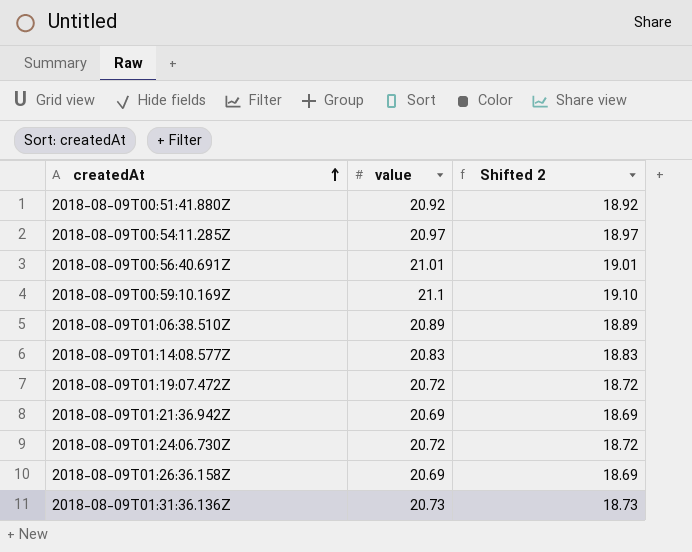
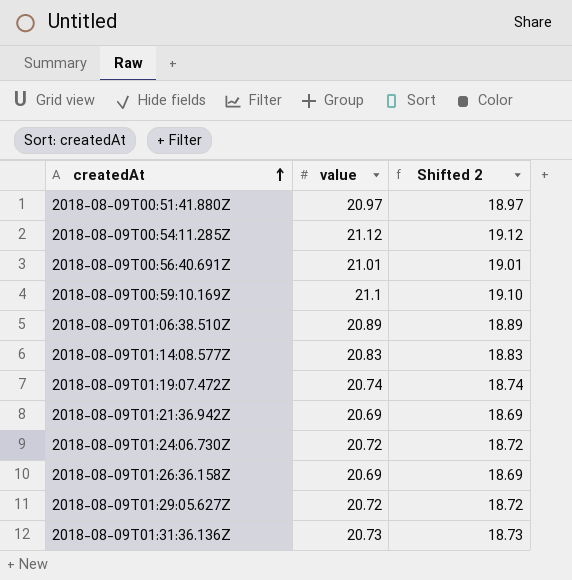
2018-08-09T00:51:41.880Z | value: 20.92 -> 20.97
2018-08-09T00:51:41.880Z | Shifted 2: 18.92 -> 18.97
2018-08-09T00:54:11.285Z | value: 20.97 -> 21.12
2018-08-09T00:54:11.285Z | Shifted 2: 18.97 -> 19.12
2018-08-09T01:19:07.472Z | value: 20.72 -> 20.74
2018-08-09T01:19:07.472Z | Shifted 2: 18.72 -> 18.74
row 2018-08-09T01:29:05.627Z: none -> 20.72 | 18.72

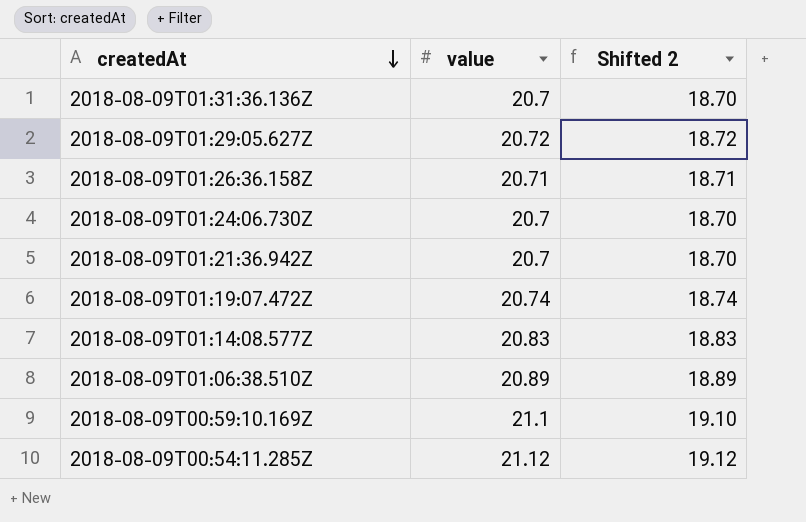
row order: createdAt ascending -> createdAt descending
row 2018-08-09T00:51:41.880Z: 20.97 | 18.97 -> none
row 2018-08-09T00:56:40.691Z: 21.01 | 19.01 -> none
2018-08-09T01:31:36.136Z | value: 20.73 -> 20.7
2018-08-09T01:31:36.136Z | Shifted 2: 18.73 -> 18.70
2018-08-09T01:26:36.158Z | value: 20.69 -> 20.71
2018-08-09T01:26:36.158Z | Shifted 2: 18.69 -> 18.71
2018-08-09T01:24:06.730Z | value: 20.72 -> 20.7
2018-08-09T01:24:06.730Z | Shifted 2: 18.72 -> 18.70
2018-08-09T01:21:36.942Z | value: 20.69 -> 20.7
2018-08-09T01:21:36.942Z | Shifted 2: 18.69 -> 18.70

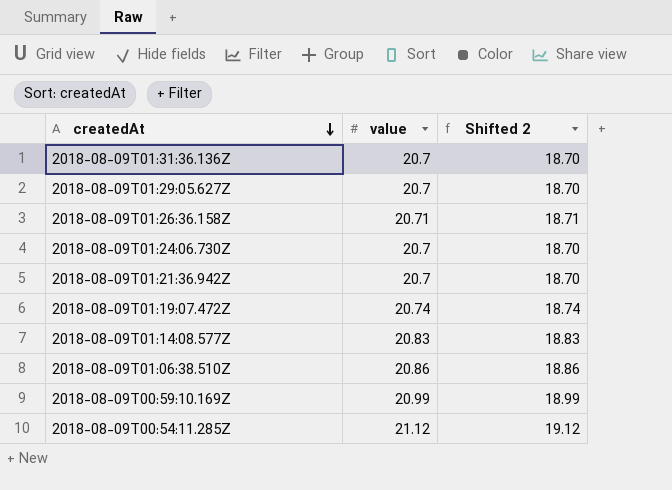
2018-08-09T01:29:05.627Z | value: 20.72 -> 20.7
2018-08-09T01:29:05.627Z | Shifted 2: 18.72 -> 18.70
2018-08-09T01:06:38.510Z | value: 20.89 -> 20.86
2018-08-09T01:06:38.510Z | Shifted 2: 18.89 -> 18.86
2018-08-09T00:59:10.169Z | value: 21.1 -> 20.99
2018-08-09T00:59:10.169Z | Shifted 2: 19.10 -> 18.99

